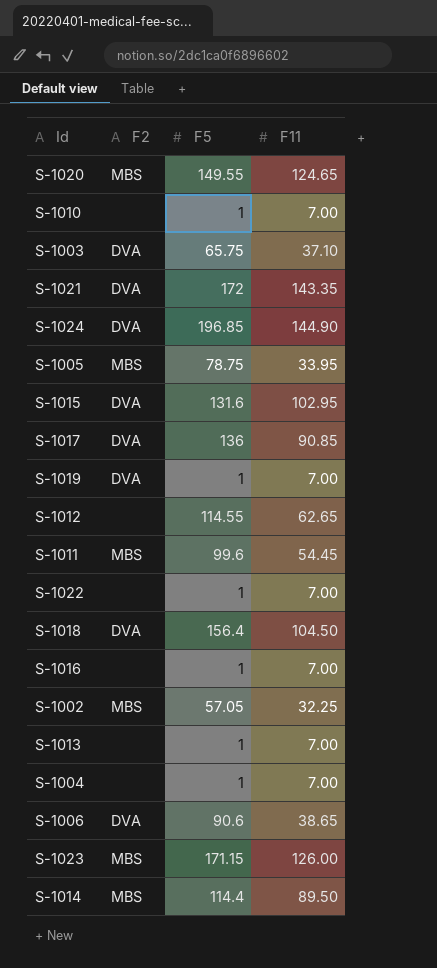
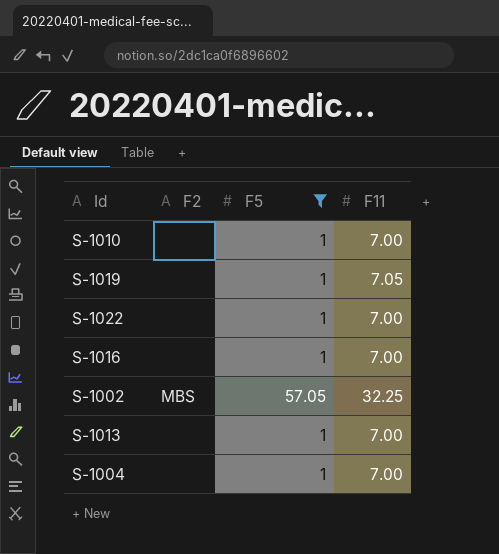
filter: none -> F5 <= 57.05
S-1019 | F2: DVA -> none
S-1019 | F11: 7.00 -> 7.05

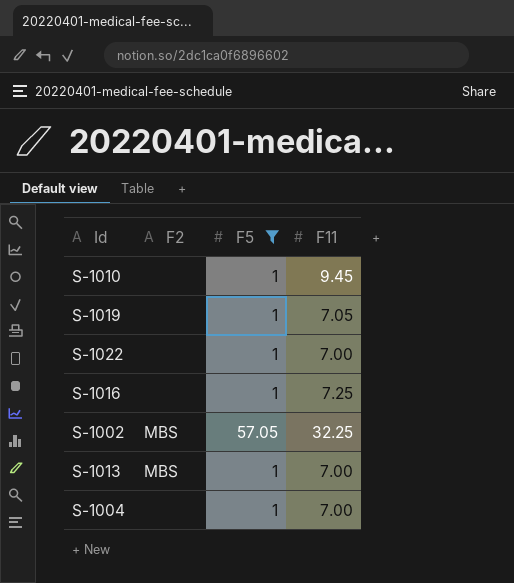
S-1010 | F11: 7.00 -> 9.45
S-1016 | F11: 7.00 -> 7.25
S-1013 | F2: none -> MBS

